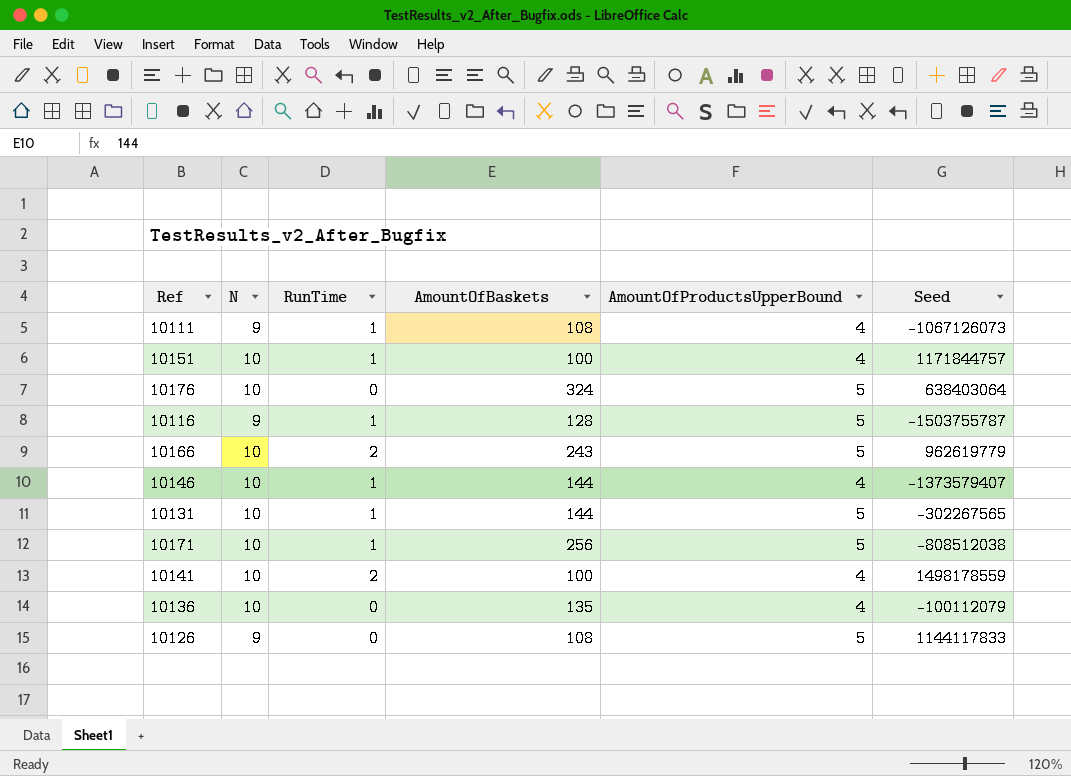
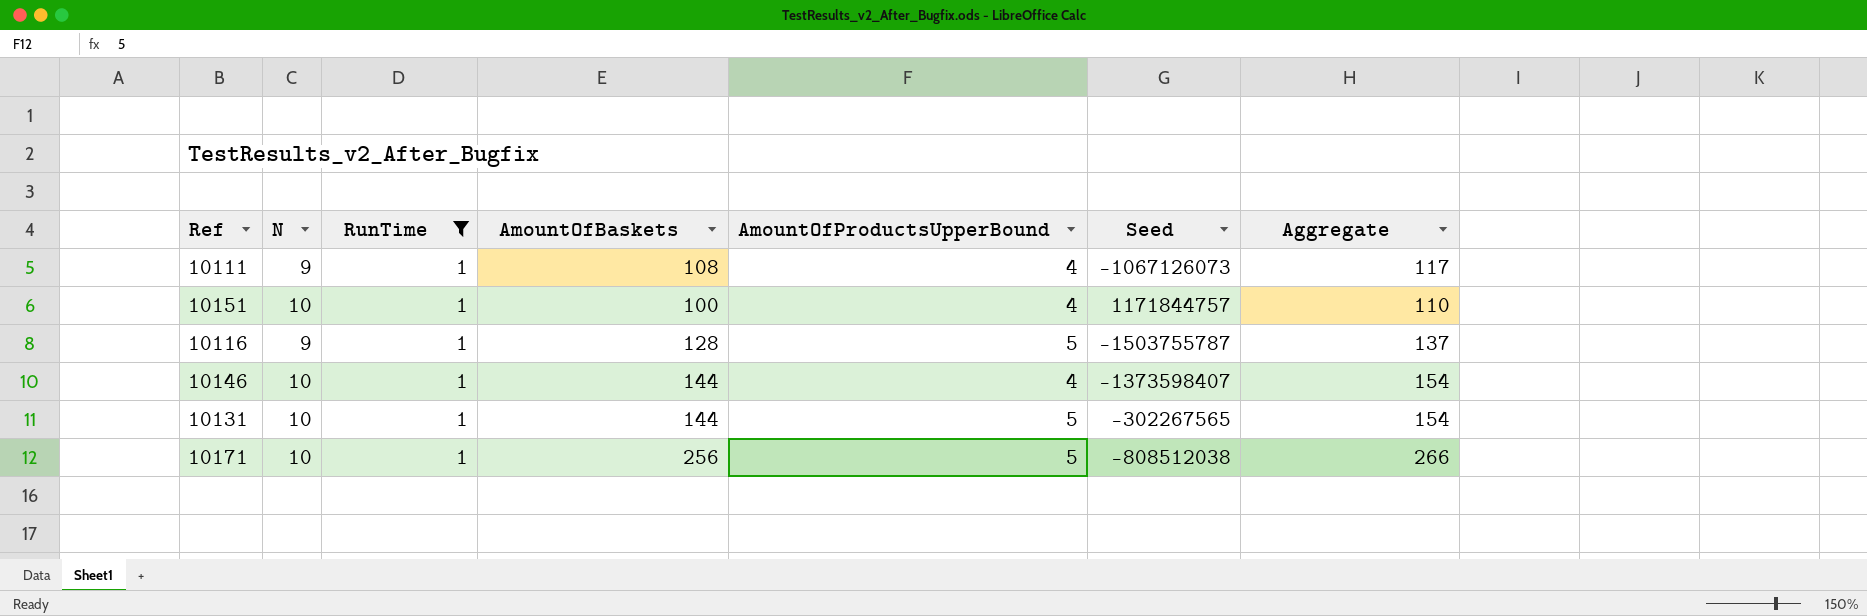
filter: none -> RunTime = 1
column Aggregate | formula: none -> [N] + [AmountOfBaskets]
10146 | Seed: -1373579407 -> -1373598407

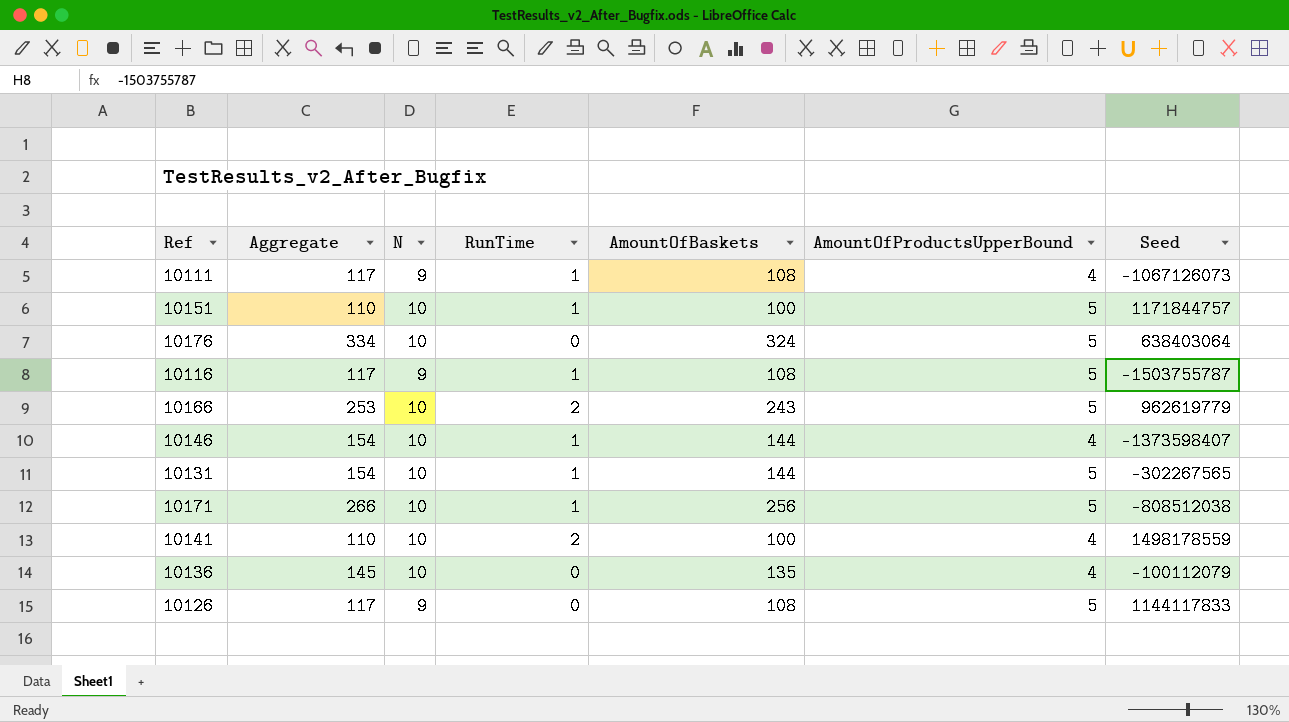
filter: RunTime = 1 -> none
column Aggregate | position: 7 -> 2
10151 | AmountOfProductsUpperBound: 4 -> 5
10116 | Aggregate: 137 -> 117
10116 | AmountOfBaskets: 128 -> 108

